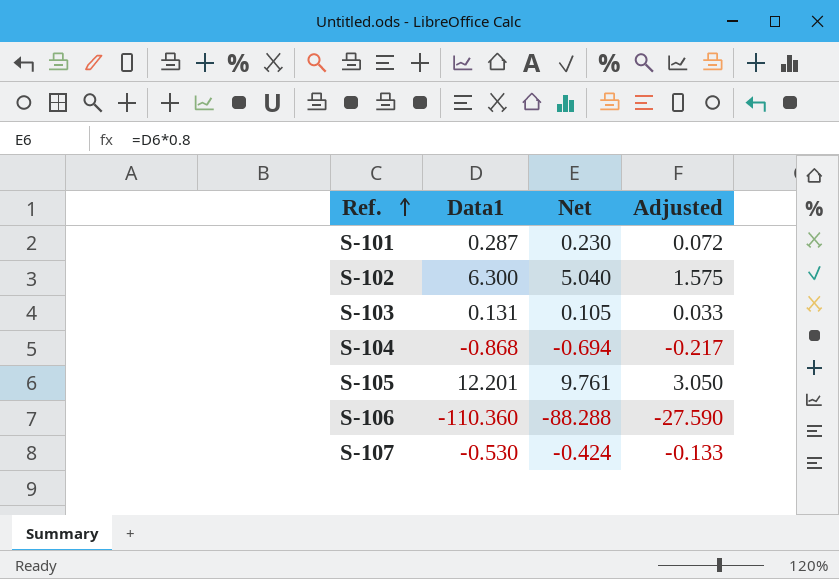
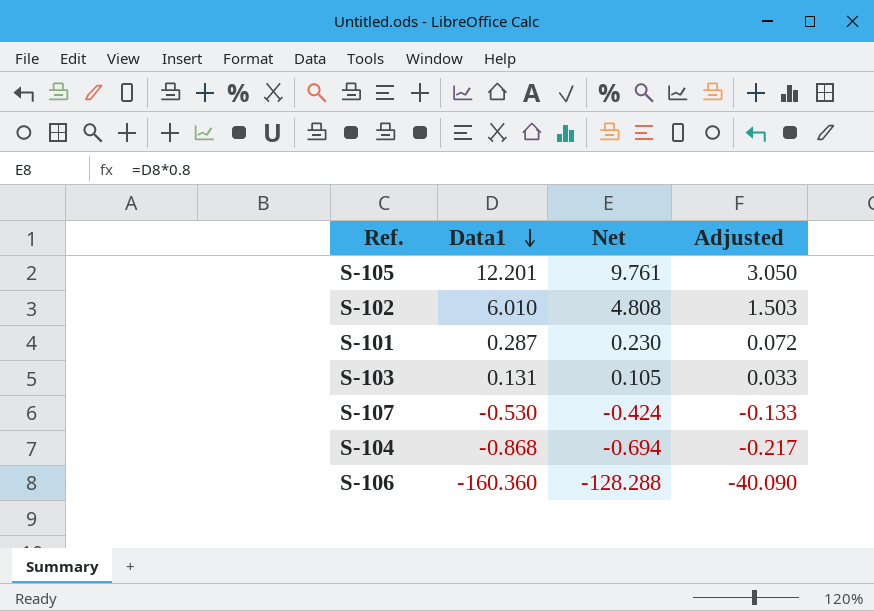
row order: Ref. ascending -> Data1 descending
S-102 | Data1: 6.300 -> 6.010
S-102 | Net: 5.040 -> 4.808
S-102 | Adjusted: 1.575 -> 1.503
S-106 | Data1: -110.360 -> -160.360
S-106 | Net: -88.288 -> -128.288
S-106 | Adjusted: -27.590 -> -40.090

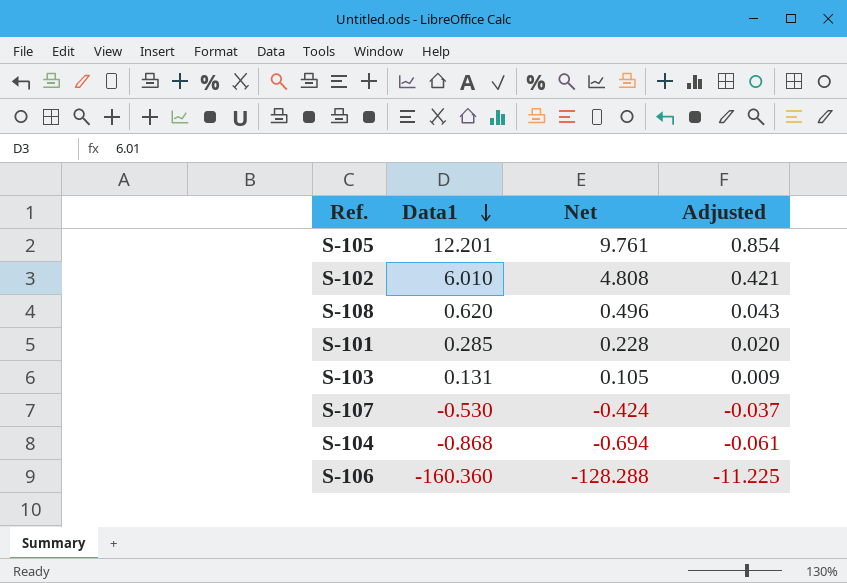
column Adjusted | formula: [Data1] * 0.25 -> [Data1] * 0.07
row S-108: none -> 0.620 | 0.496 | 0.043
S-101 | Data1: 0.287 -> 0.285
S-101 | Net: 0.230 -> 0.228

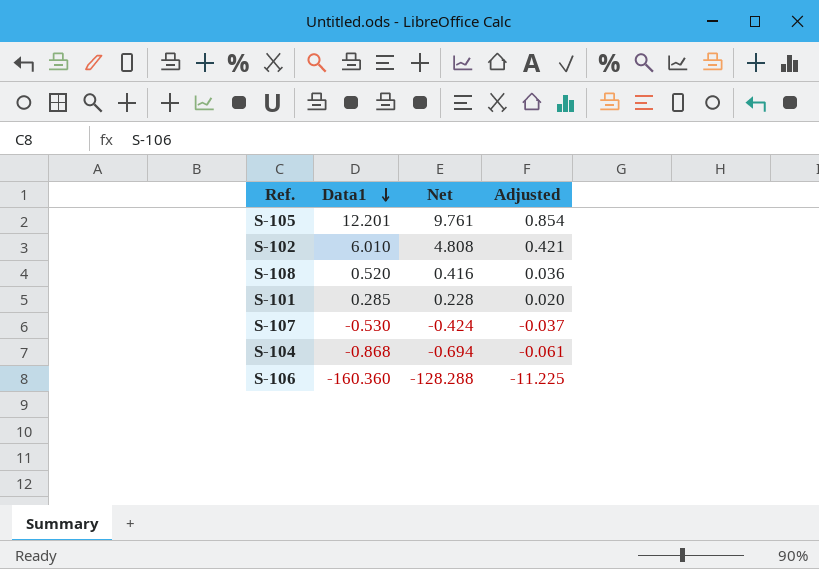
row S-103: 0.131 | 0.105 | 0.009 -> none
S-108 | Data1: 0.620 -> 0.520
S-108 | Net: 0.496 -> 0.416
S-108 | Adjusted: 0.043 -> 0.036

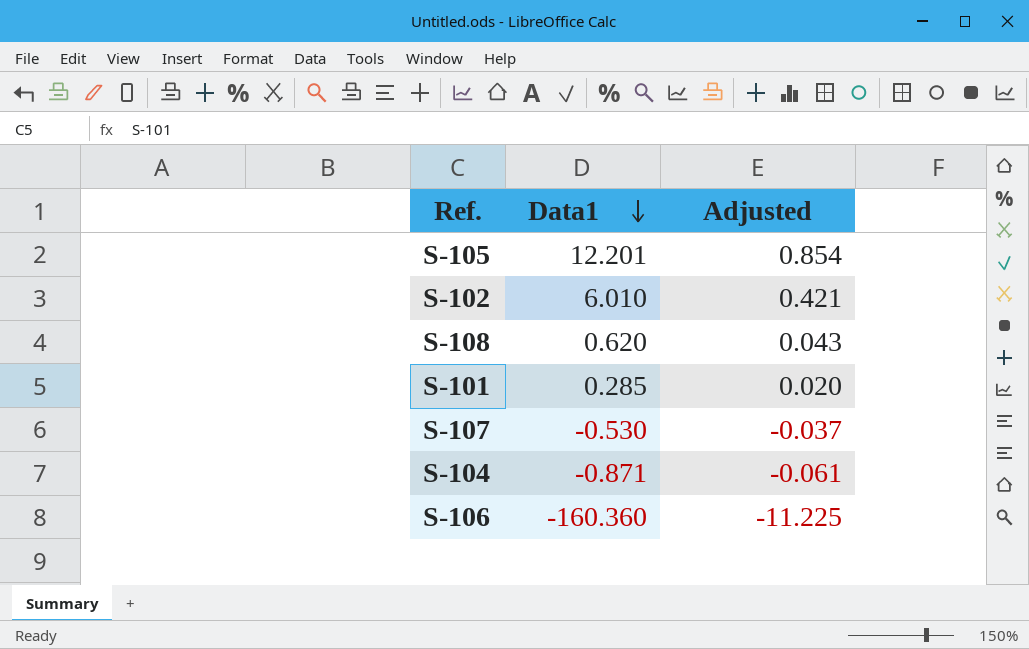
column Net | formula: [Data1] * 0.8 -> none
S-108 | Data1: 0.520 -> 0.620
S-108 | Adjusted: 0.036 -> 0.043
S-104 | Data1: -0.868 -> -0.871

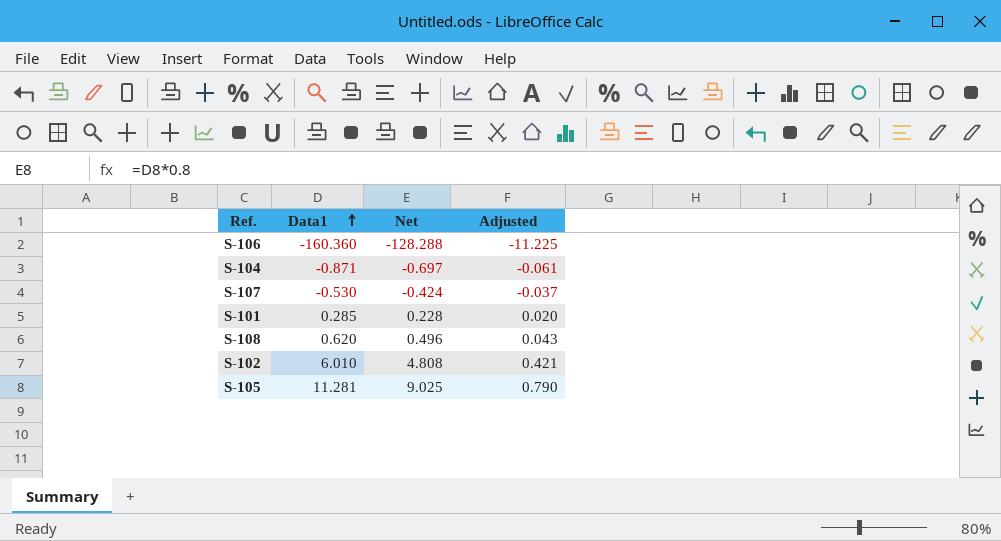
row order: Data1 descending -> Data1 ascending
column Net | formula: none -> [Data1] * 0.8
S-105 | Data1: 12.201 -> 11.281
S-105 | Adjusted: 0.854 -> 0.790

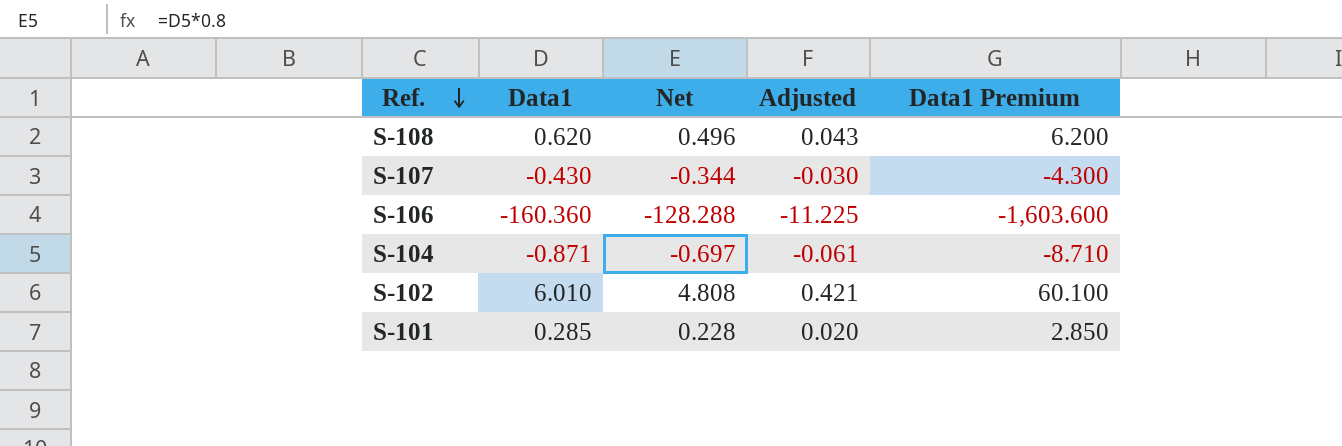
row order: Data1 ascending -> Ref. descending
column Data1 Premium | formula: none -> [Data1] * 10
row S-105: 11.281 | 9.025 | 0.790 -> none
S-107 | Data1: -0.530 -> -0.430
S-107 | Net: -0.424 -> -0.344
S-107 | Adjusted: -0.037 -> -0.030

